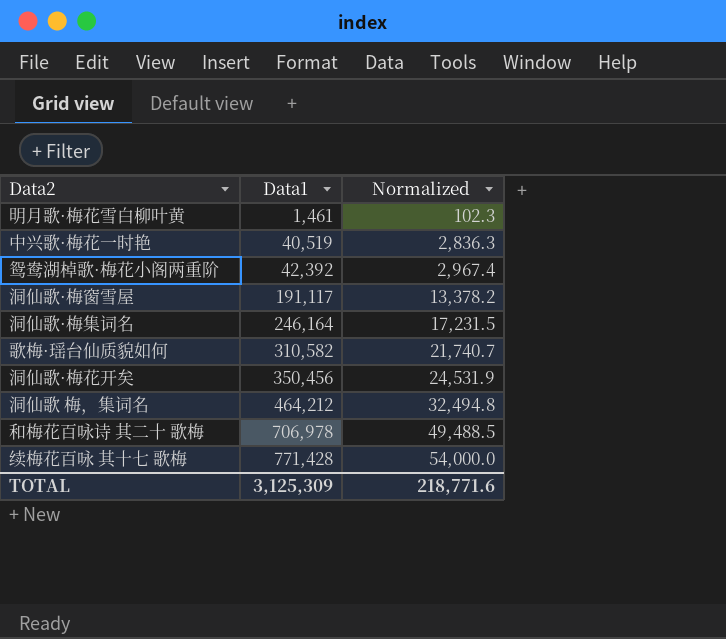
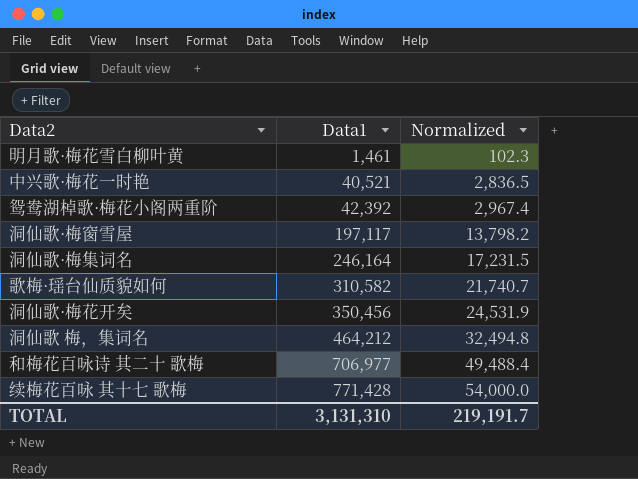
中兴歌·梅花一时艳 | Data1: 40,519 -> 40,521
中兴歌·梅花一时艳 | Normalized: 2,836.3 -> 2,836.5
洞仙歌·梅窗雪屋 | Data1: 191,117 -> 197,117
洞仙歌·梅窗雪屋 | Normalized: 13,378.2 -> 13,798.2
和梅花百咏诗 其二十 歌梅 | Data1: 706,978 -> 706,977
和梅花百咏诗 其二十 歌梅 | Normalized: 49,488.5 -> 49,488.4
TOTAL | Data1: 3,125,309 -> 3,131,310
TOTAL | Normalized: 218,771.6 -> 219,191.7

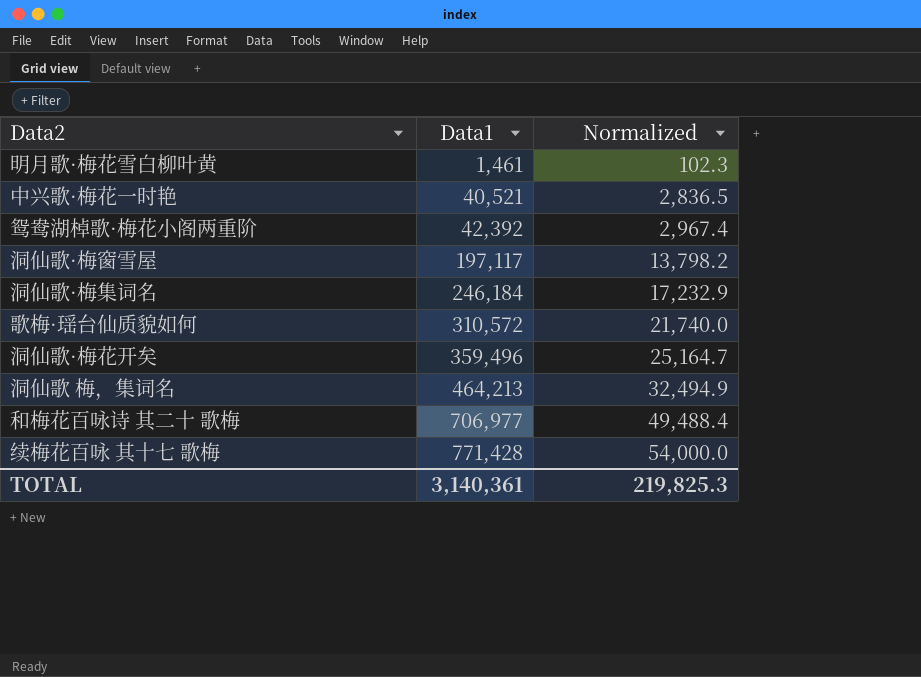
洞仙歌·梅集词名 | Data1: 246,164 -> 246,184
洞仙歌·梅集词名 | Normalized: 17,231.5 -> 17,232.9
歌梅·瑶台仙质貌如何 | Data1: 310,582 -> 310,572
歌梅·瑶台仙质貌如何 | Normalized: 21,740.7 -> 21,740.0
洞仙歌·梅花开矣 | Data1: 350,456 -> 359,496
洞仙歌·梅花开矣 | Normalized: 24,531.9 -> 25,164.7
洞仙歌 梅，集词名 | Data1: 464,212 -> 464,213
洞仙歌 梅，集词名 | Normalized: 32,494.8 -> 32,494.9
TOTAL | Data1: 3,131,310 -> 3,140,361
TOTAL | Normalized: 219,191.7 -> 219,825.3

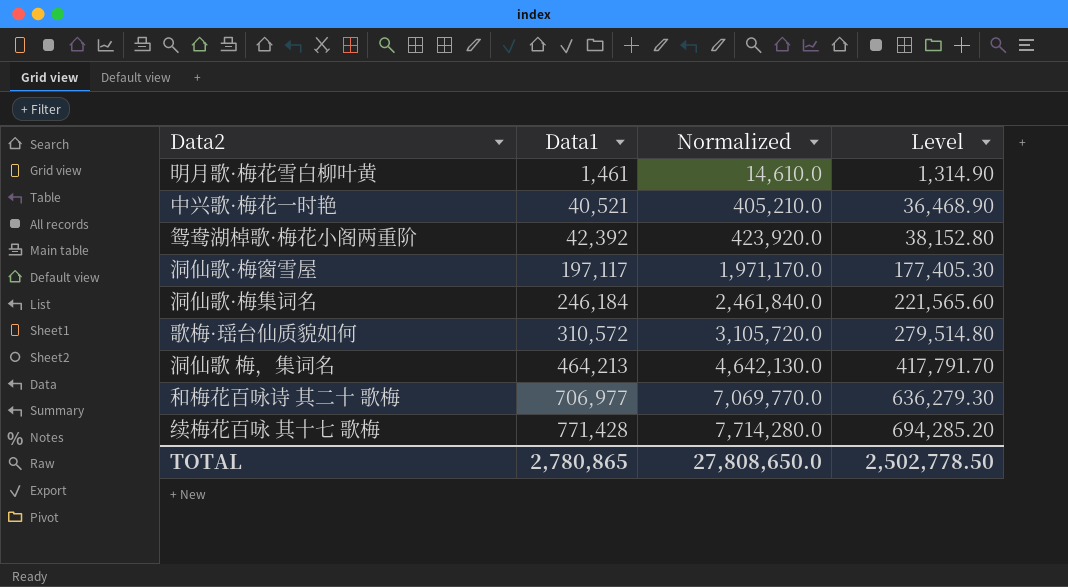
column Normalized | formula: [Data1] * 0.07 -> [Data1] * 10
column Level | formula: none -> [Data1] * 0.9
row 洞仙歌·梅花开矣: 359,496 | 25,164.7 -> none
TOTAL | Data1: 3,140,361 -> 2,780,865
TOTAL | Normalized: 219,825.3 -> 27,808,650.0

